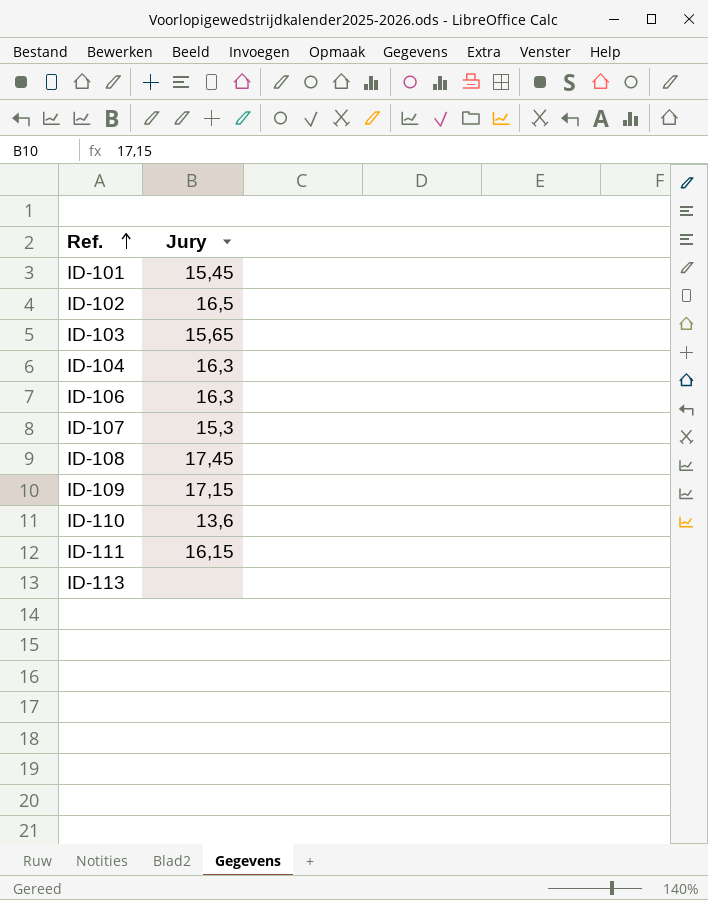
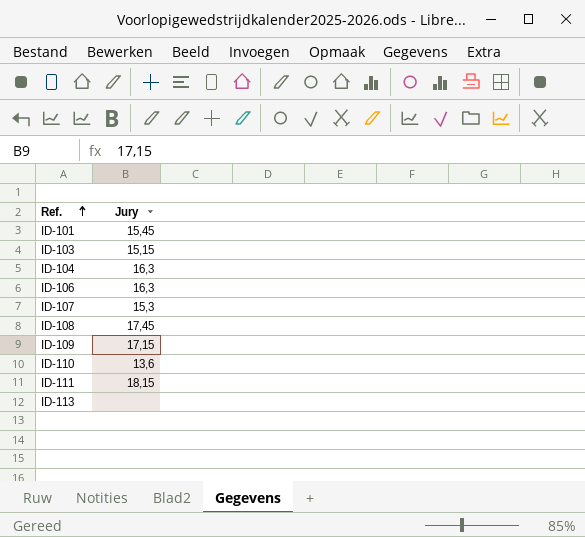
row ID-102: 16,5 -> none
ID-103 | Jury: 15,65 -> 15,15
ID-111 | Jury: 16,15 -> 18,15

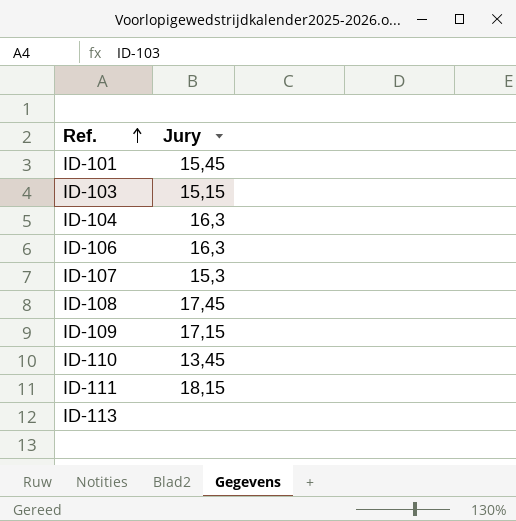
ID-110 | Jury: 13,6 -> 13,45

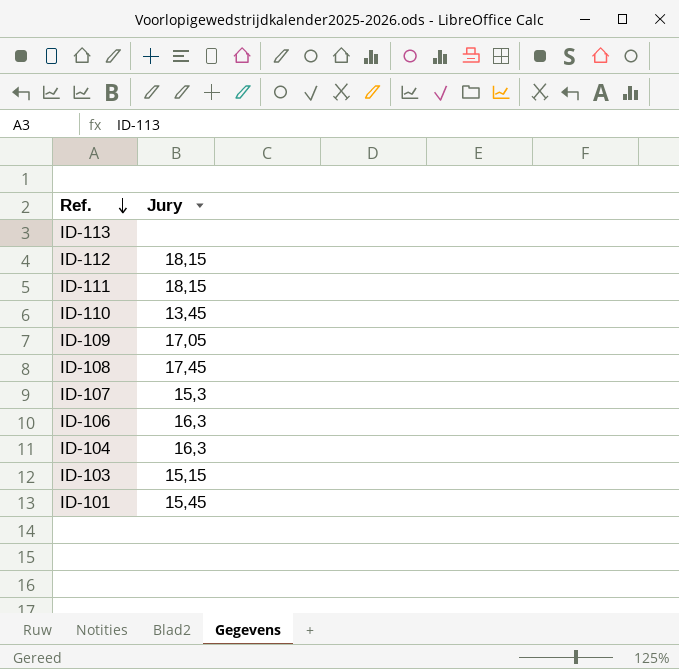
row order: Ref. ascending -> Ref. descending
row ID-112: none -> 18,15
ID-109 | Jury: 17,15 -> 17,05

